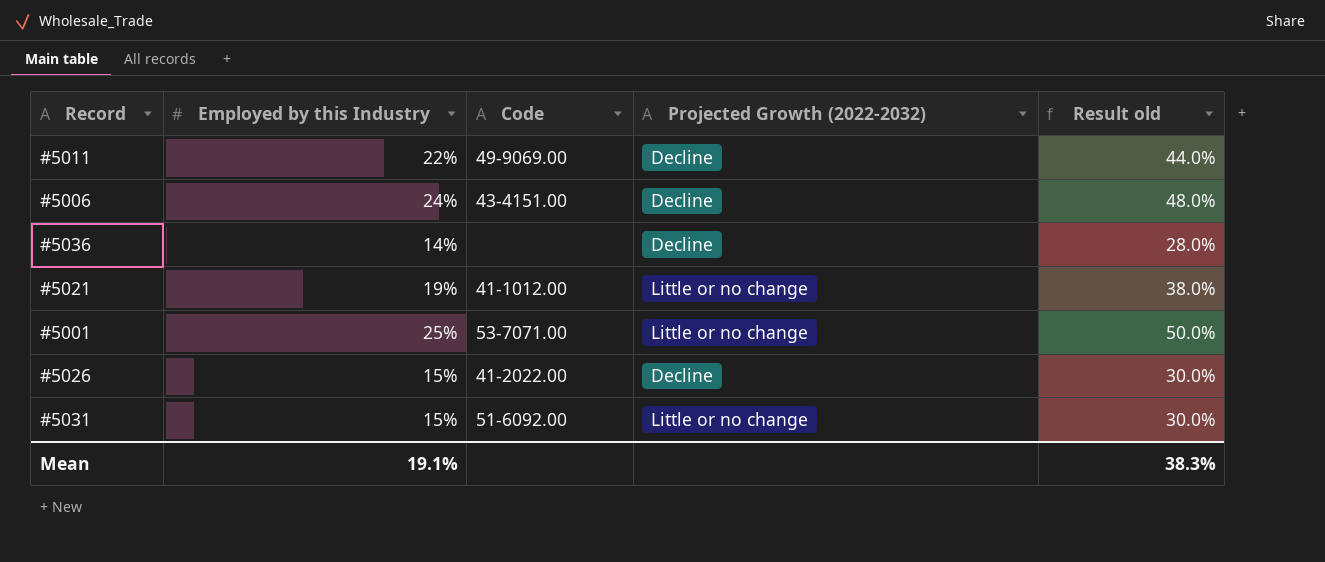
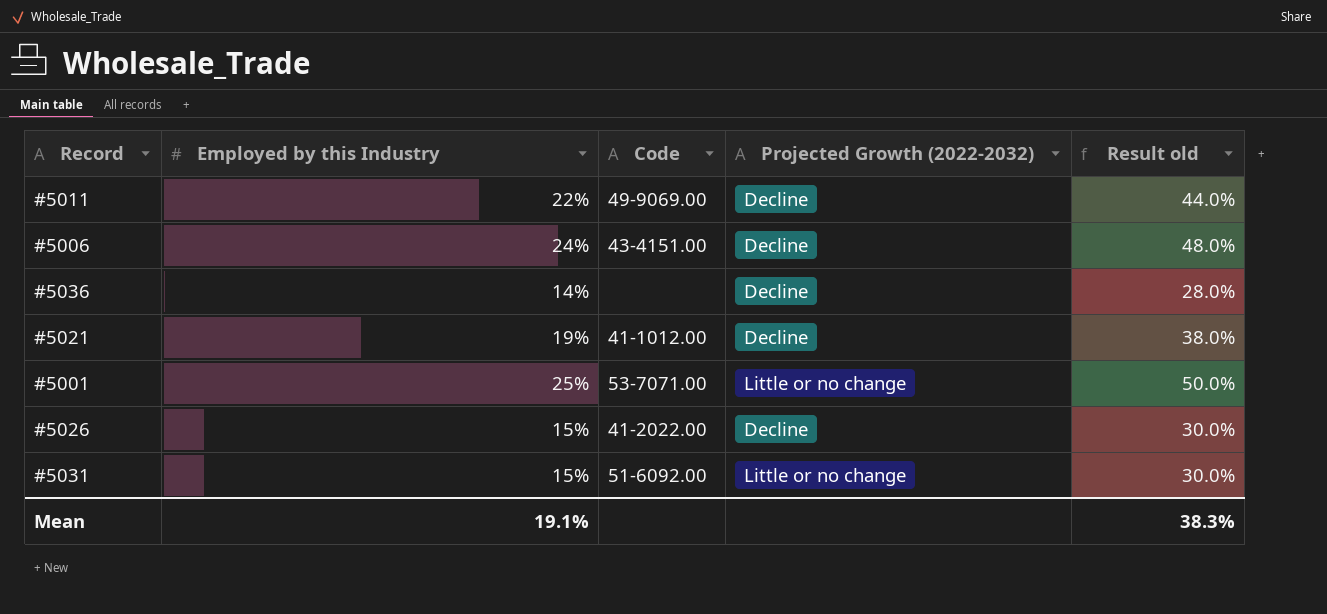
#5021 | Projected Growth (2022-2032): Little or no change -> Decline

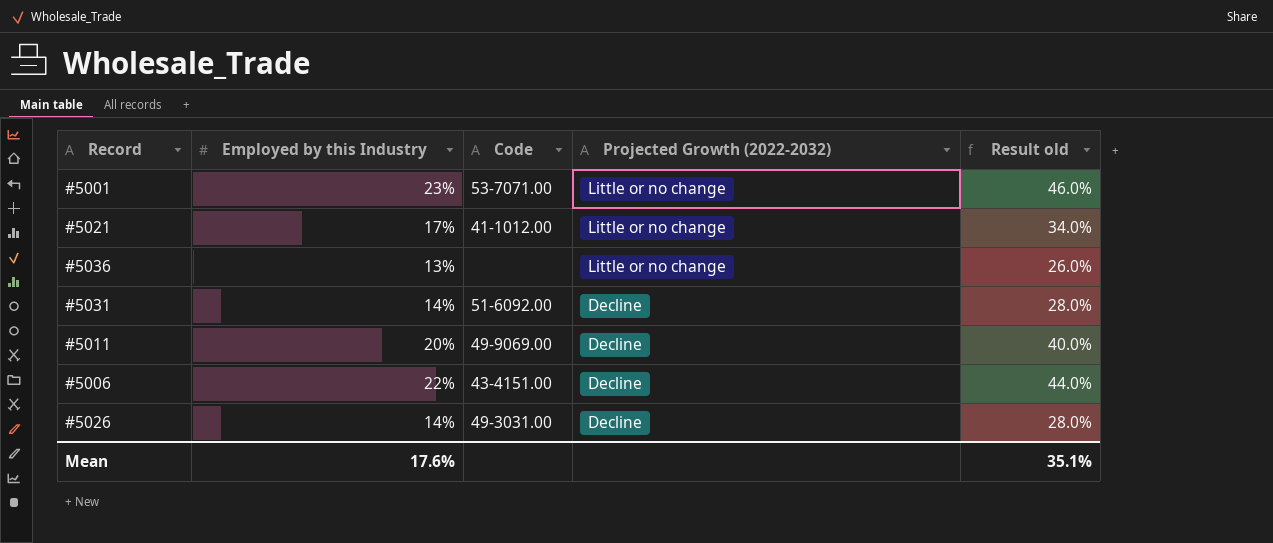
row order: none -> Projected Growth (2022-2032) descending
#5001 | Employed by this Industry: 25% -> 23%
#5001 | Result old: 50.0% -> 46.0%
#5021 | Employed by this Industry: 19% -> 17%
#5021 | Projected Growth (2022-2032): Decline -> Little or no change
#5021 | Result old: 38.0% -> 34.0%
#5036 | Employed by this Industry: 14% -> 13%
#5036 | Projected Growth (2022-2032): Decline -> Little or no change
#5036 | Result old: 28.0% -> 26.0%
#5031 | Employed by this Industry: 15% -> 14%
#5031 | Projected Growth (2022-2032): Little or no change -> Decline
#5031 | Result old: 30.0% -> 28.0%
#5011 | Employed by this Industry: 22% -> 20%
#5011 | Result old: 44.0% -> 40.0%
#5006 | Employed by this Industry: 24% -> 22%
#5006 | Result old: 48.0% -> 44.0%
#5026 | Employed by this Industry: 15% -> 14%
#5026 | Code: 41-2022.00 -> 49-3031.00
#5026 | Result old: 30.0% -> 28.0%
Mean | Employed by this Industry: 19.1% -> 17.6%
Mean | Result old: 38.3% -> 35.1%

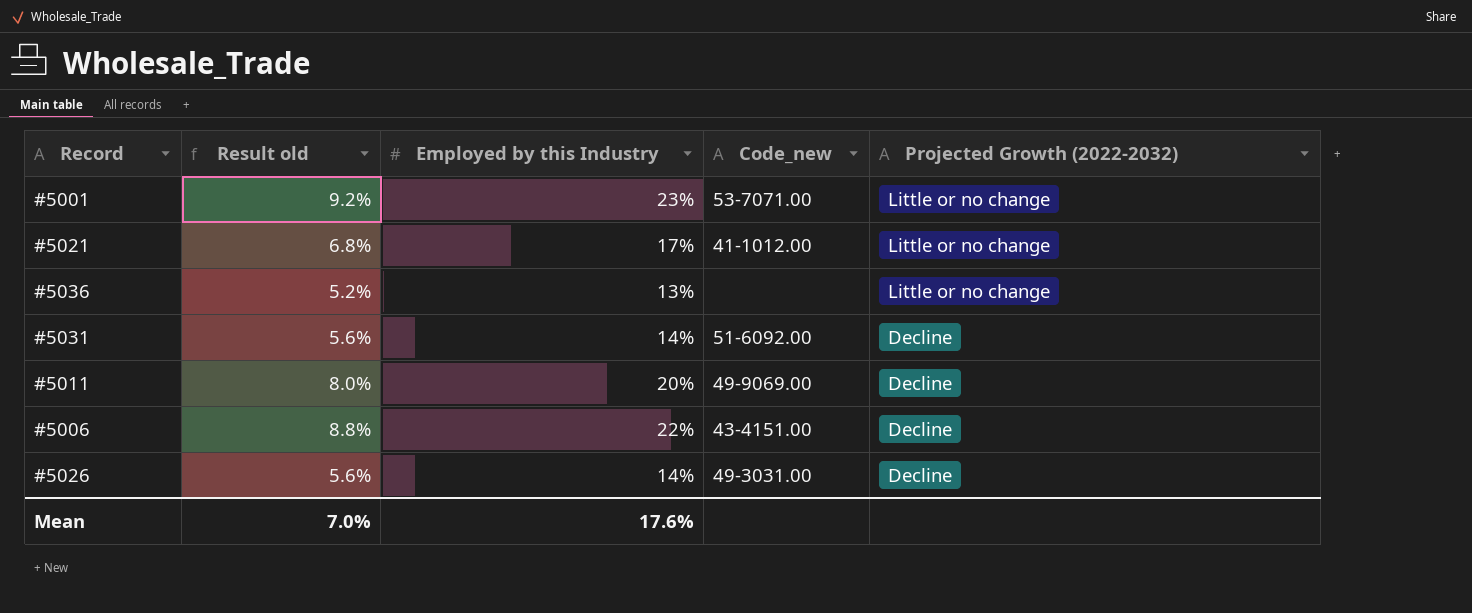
column Result old | formula: [Employed by this Industry] * 2 -> [Employed by this Industry] * 0.4
column Result old | position: 5 -> 2
column name: Code -> Code_new
Mean | Result old: 35.1% -> 7.0%

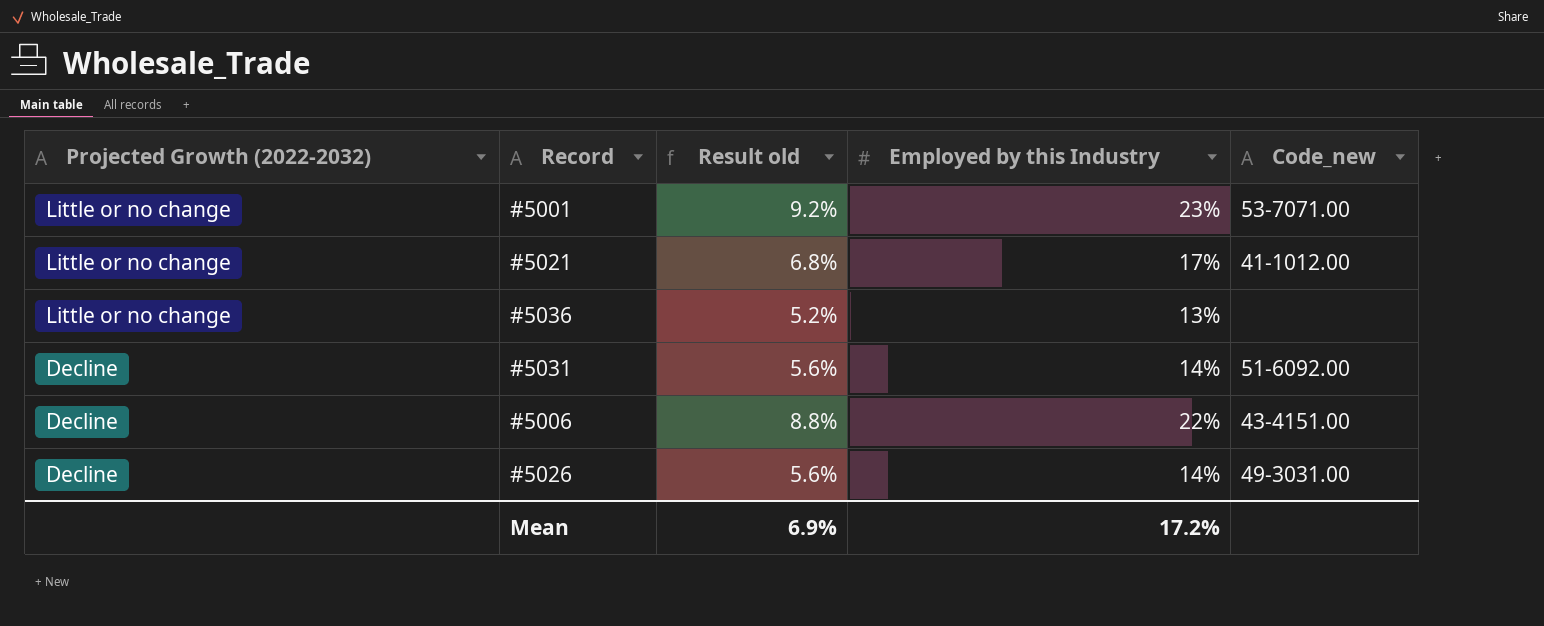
column Projected Growth (2022-2032) | position: 5 -> 1
row #5011: 8.0% | 20% | 49-9069.00 | Decline -> none
Mean | Result old: 7.0% -> 6.9%
Mean | Employed by this Industry: 17.6% -> 17.2%

